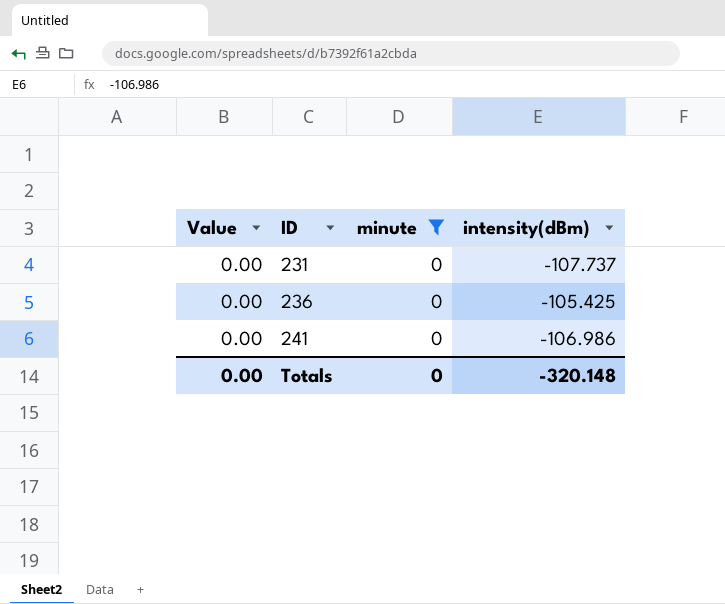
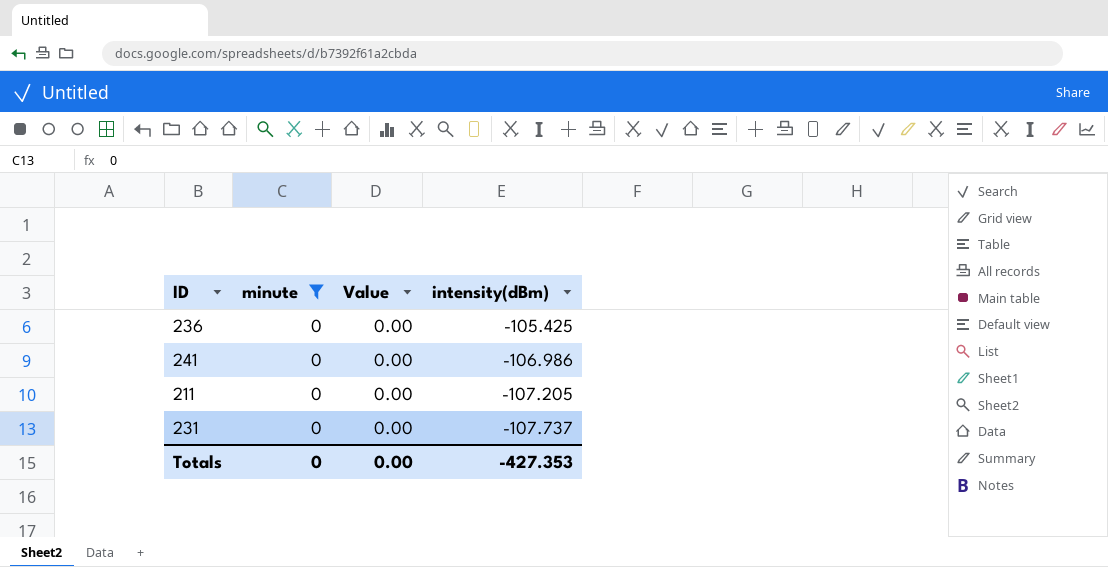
row order: ID ascending -> intensity(dBm) descending
column Value | position: 1 -> 3
row 211: none -> 0 | 0.00 | -107.205
Totals | intensity(dBm): -320.148 -> -427.353

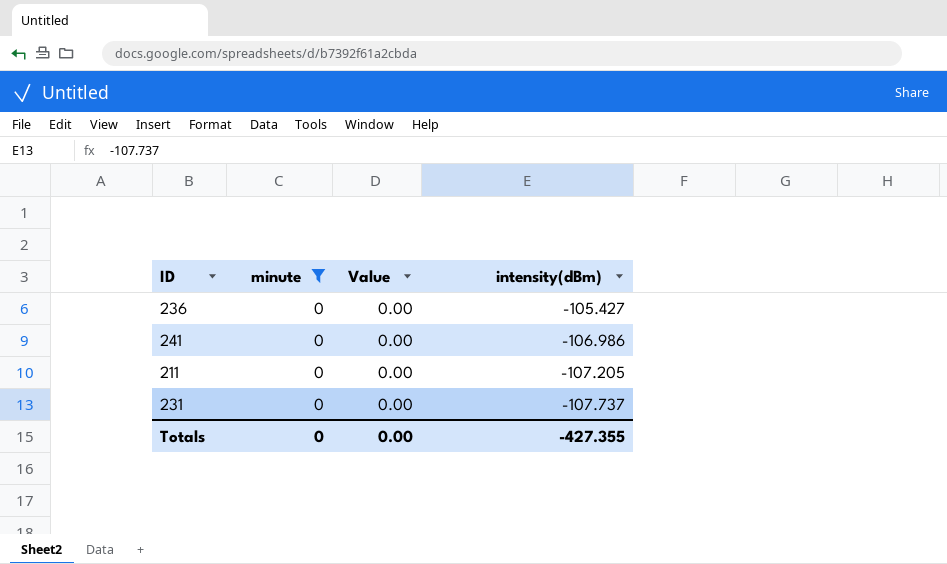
236 | intensity(dBm): -105.425 -> -105.427
Totals | intensity(dBm): -427.353 -> -427.355

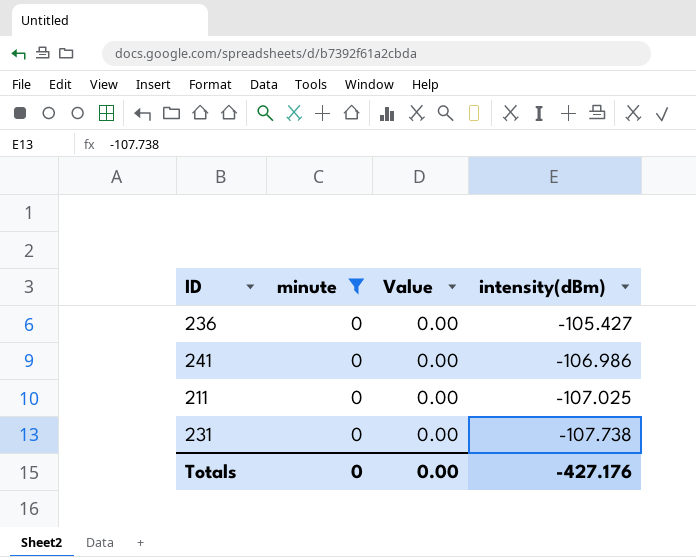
211 | intensity(dBm): -107.205 -> -107.025
231 | intensity(dBm): -107.737 -> -107.738
Totals | intensity(dBm): -427.355 -> -427.176

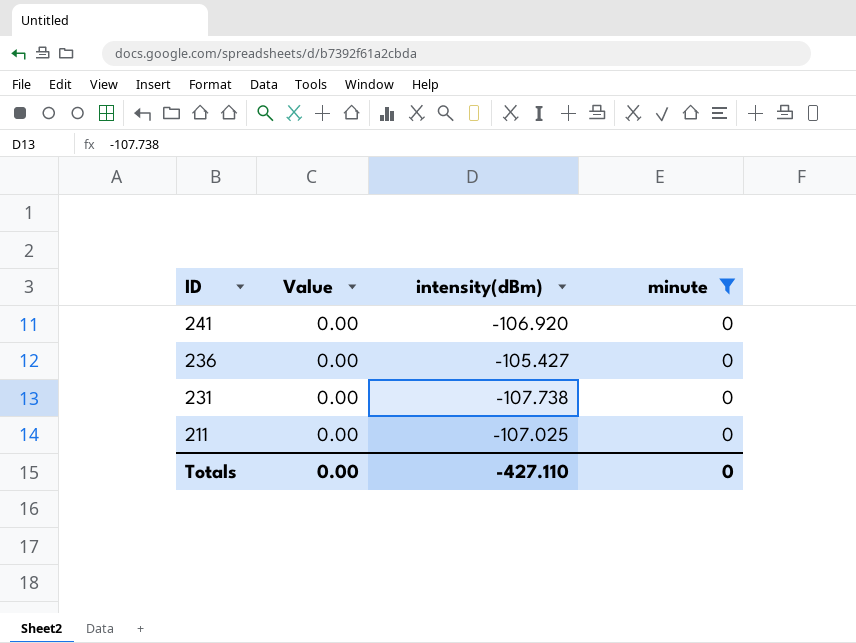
row order: intensity(dBm) descending -> ID descending
column minute | position: 2 -> 4
241 | intensity(dBm): -106.986 -> -106.920
Totals | intensity(dBm): -427.176 -> -427.110

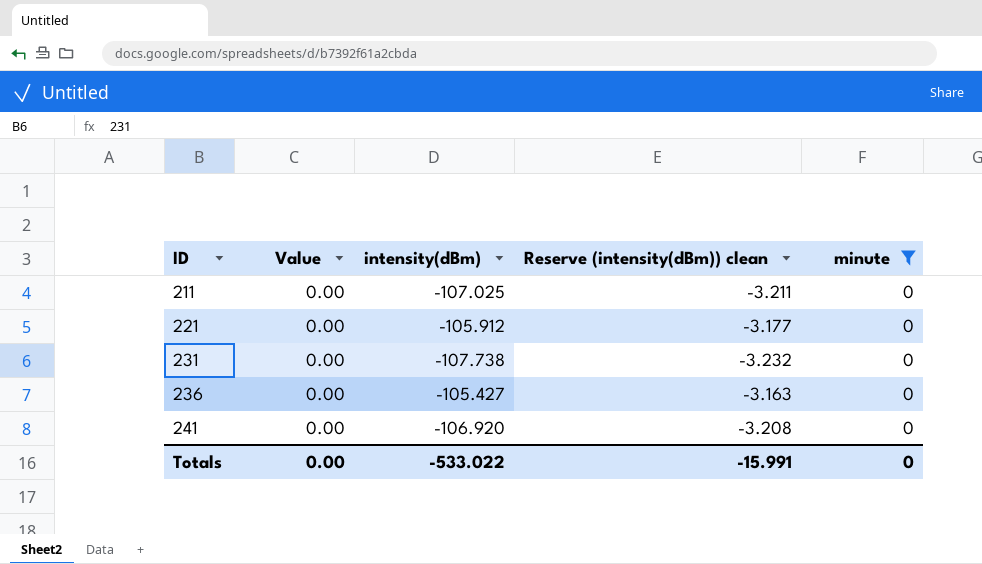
row order: ID descending -> ID ascending
column Reserve (intensity(dBm)) clean | formula: none -> [intensity(dBm)] * 0.03
row 221: none -> 0.00 | -105.912 | -3.177 | 0
Totals | intensity(dBm): -427.110 -> -533.022

